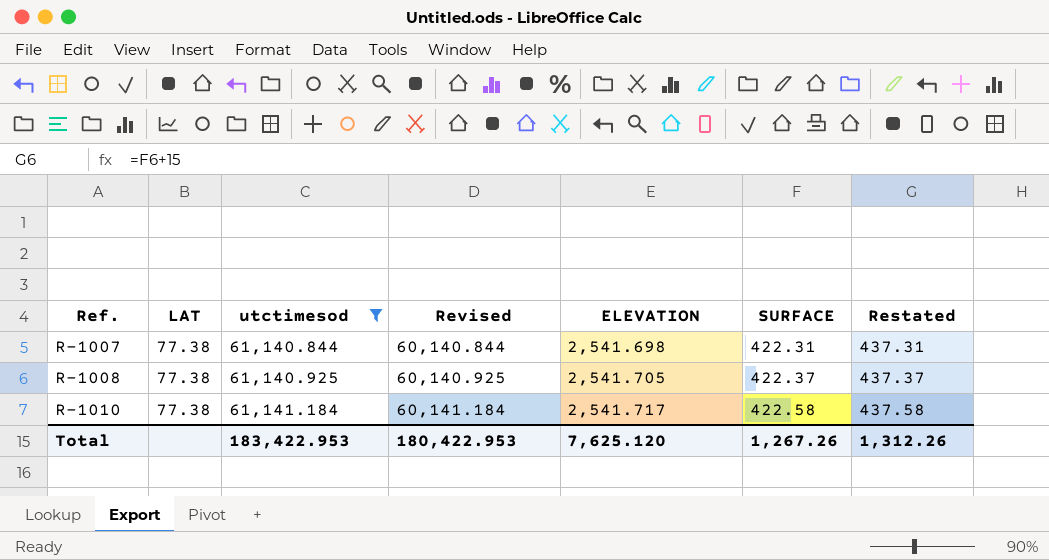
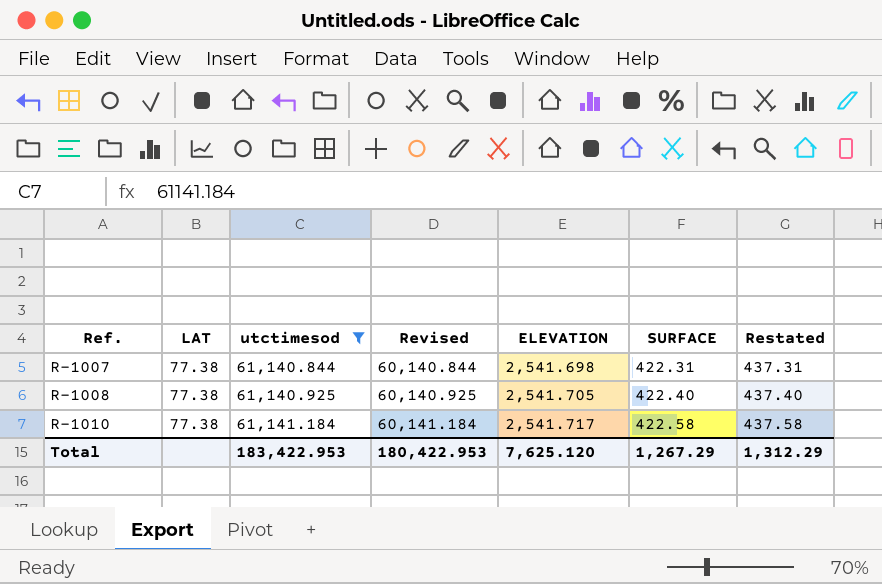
R-1008 | SURFACE: 422.37 -> 422.40
R-1008 | Restated: 437.37 -> 437.40
Total | SURFACE: 1,267.26 -> 1,267.29
Total | Restated: 1,312.26 -> 1,312.29

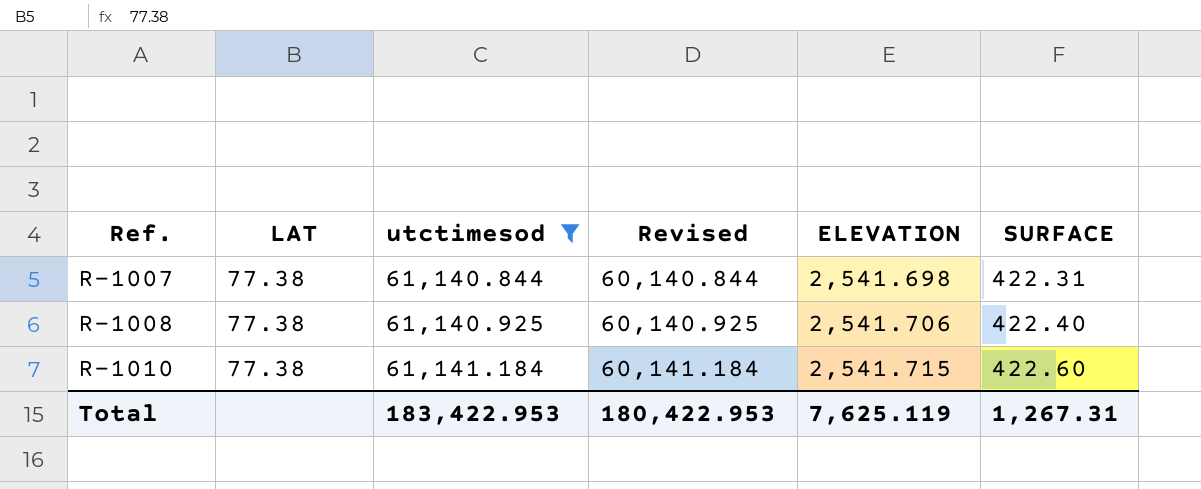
column Restated | formula: [SURFACE] + 15 -> none
R-1008 | ELEVATION: 2,541.705 -> 2,541.706
R-1010 | ELEVATION: 2,541.717 -> 2,541.715
R-1010 | SURFACE: 422.58 -> 422.60
Total | ELEVATION: 7,625.120 -> 7,625.119
Total | SURFACE: 1,267.29 -> 1,267.31

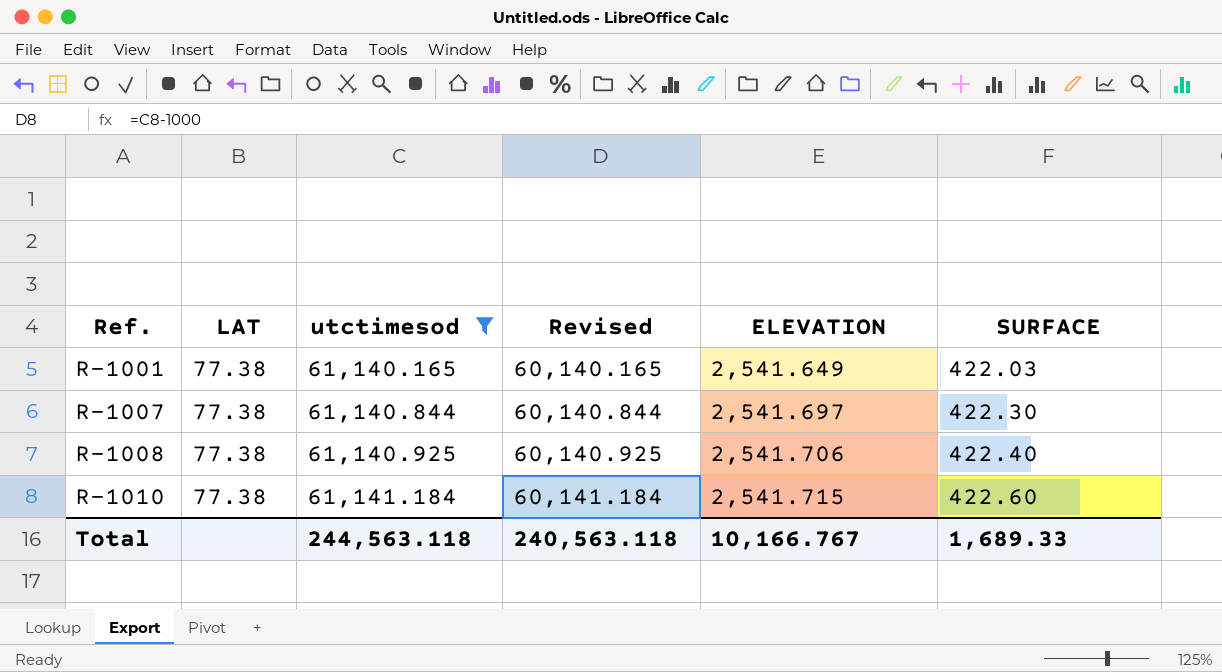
row R-1001: none -> 77.38 | 61,140.165 | 60,140.165 | 2,541.649 | 422.03
R-1007 | ELEVATION: 2,541.698 -> 2,541.697
R-1007 | SURFACE: 422.31 -> 422.30
Total | utctimesod: 183,422.953 -> 244,563.118
Total | Revised: 180,422.953 -> 240,563.118
Total | ELEVATION: 7,625.119 -> 10,166.767
Total | SURFACE: 1,267.31 -> 1,689.33

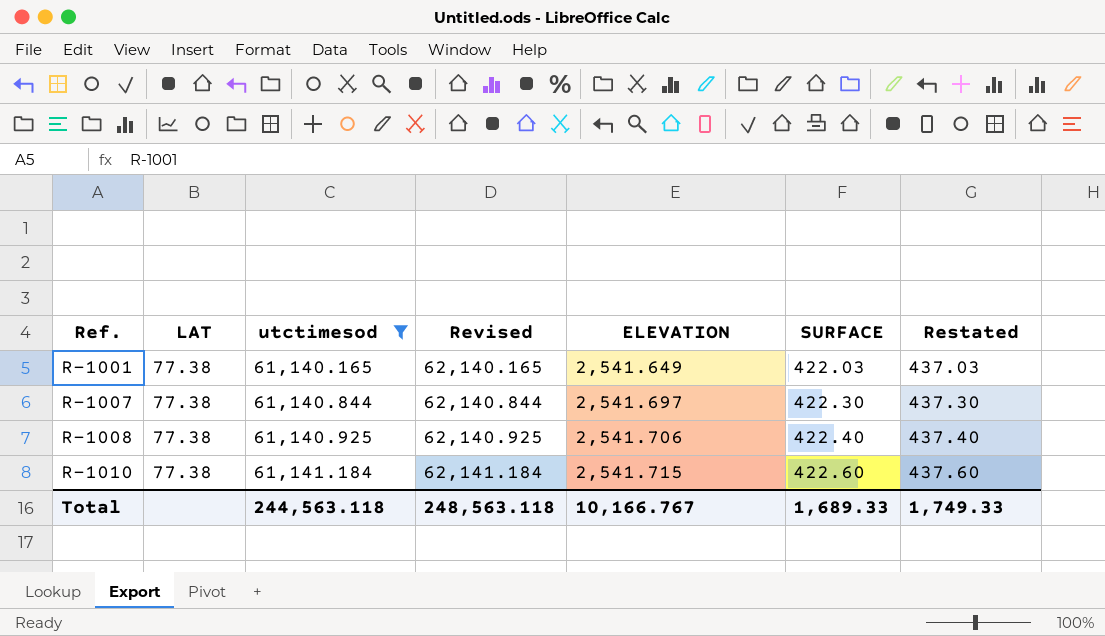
column Revised | formula: [utctimesod] - 1000 -> [utctimesod] + 1000
column Restated | formula: none -> [SURFACE] + 15
Total | Revised: 240,563.118 -> 248,563.118

